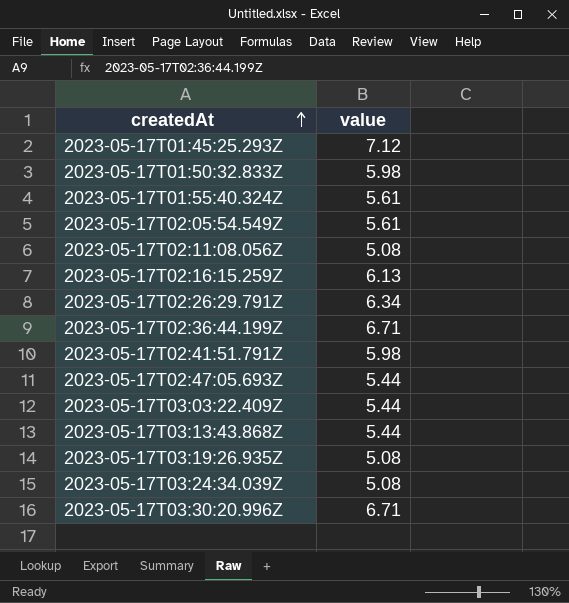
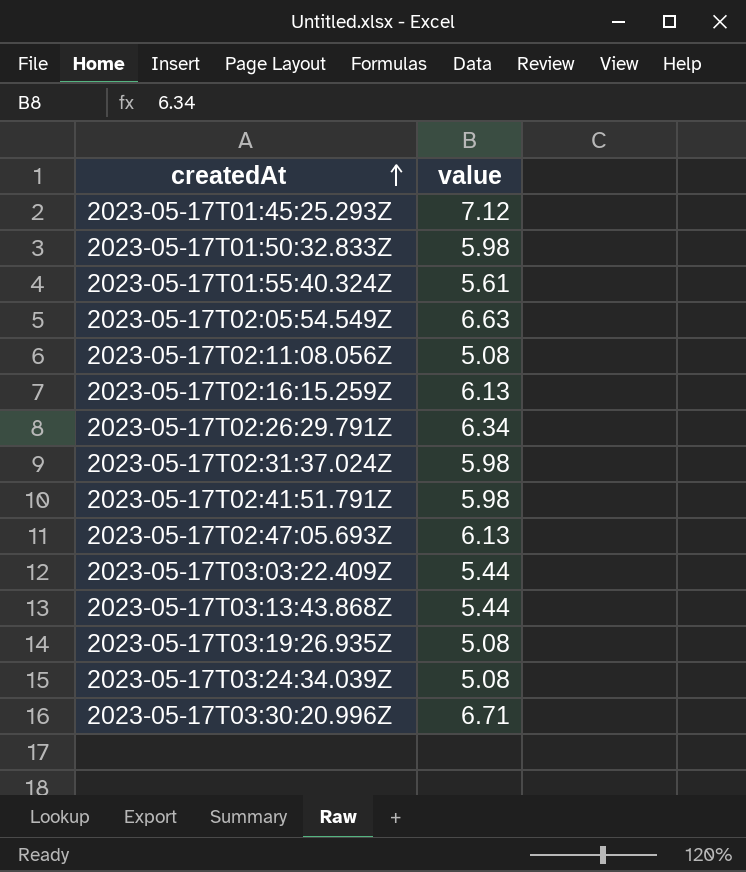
row 2023-05-17T02:36:44.199Z: 6.71 -> none
2023-05-17T02:05:54.549Z | value: 5.61 -> 6.63
row 2023-05-17T02:31:37.024Z: none -> 5.98
2023-05-17T02:47:05.693Z | value: 5.44 -> 6.13

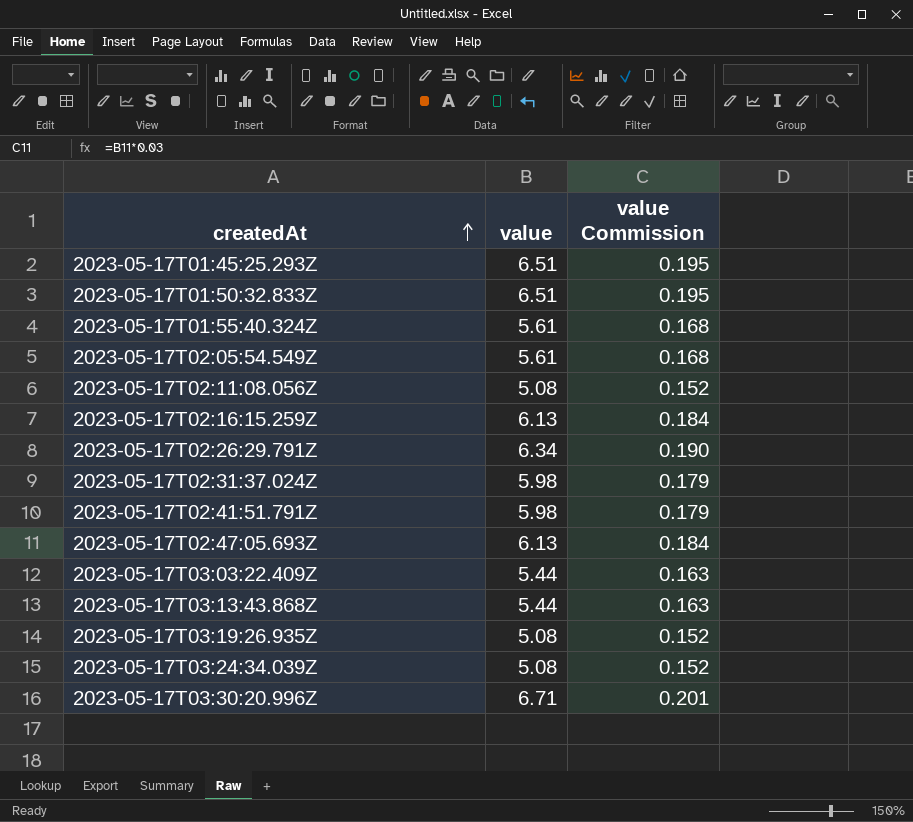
column value Commission | formula: none -> [value] * 0.03
2023-05-17T01:45:25.293Z | value: 7.12 -> 6.51
2023-05-17T01:50:32.833Z | value: 5.98 -> 6.51
2023-05-17T02:05:54.549Z | value: 6.63 -> 5.61

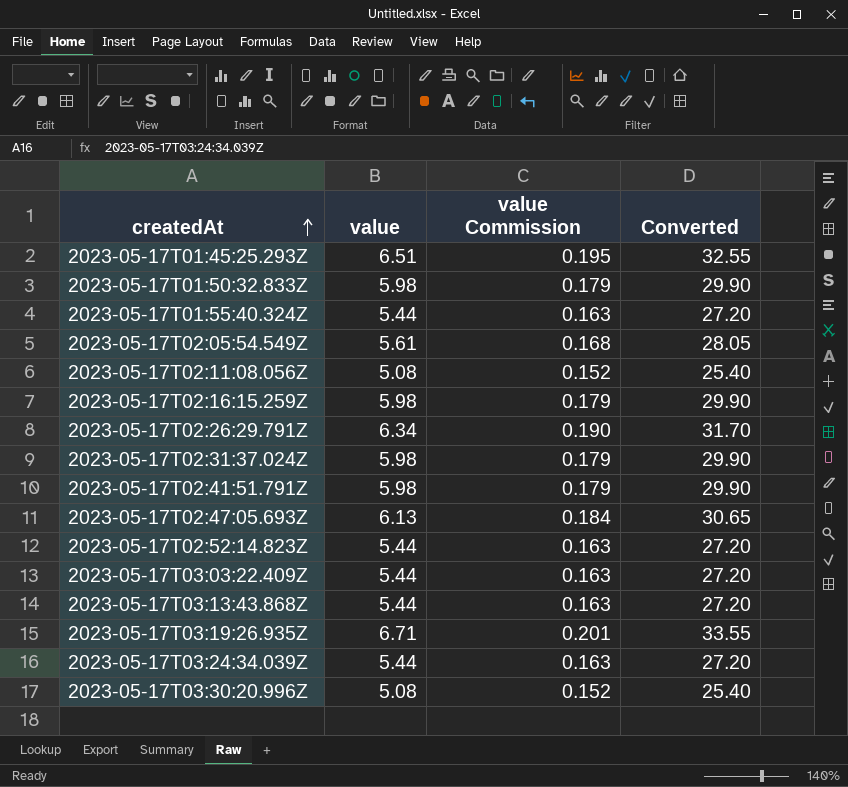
column Converted | formula: none -> [value] * 5
2023-05-17T01:50:32.833Z | value: 6.51 -> 5.98
2023-05-17T01:50:32.833Z | value Commission: 0.195 -> 0.179
2023-05-17T01:55:40.324Z | value: 5.61 -> 5.44
2023-05-17T01:55:40.324Z | value Commission: 0.168 -> 0.163
2023-05-17T02:16:15.259Z | value: 6.13 -> 5.98
2023-05-17T02:16:15.259Z | value Commission: 0.184 -> 0.179
row 2023-05-17T02:52:14.823Z: none -> 5.44 | 0.163 | 27.20
2023-05-17T03:19:26.935Z | value: 5.08 -> 6.71
2023-05-17T03:19:26.935Z | value Commission: 0.152 -> 0.201
2023-05-17T03:24:34.039Z | value: 5.08 -> 5.44
2023-05-17T03:24:34.039Z | value Commission: 0.152 -> 0.163
2023-05-17T03:30:20.996Z | value: 6.71 -> 5.08
2023-05-17T03:30:20.996Z | value Commission: 0.201 -> 0.152

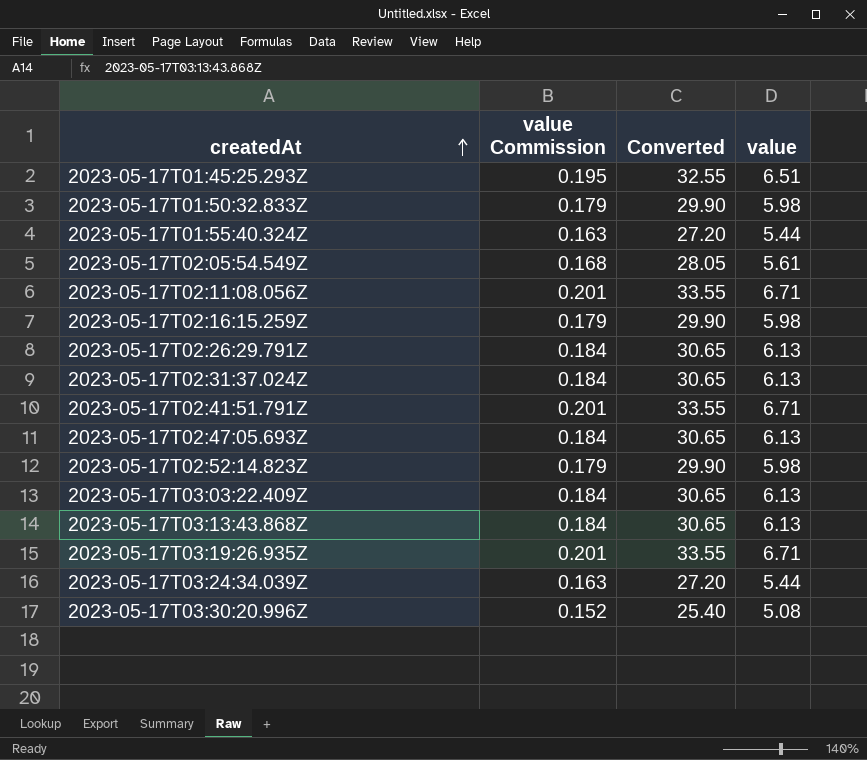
column value | position: 2 -> 4
2023-05-17T02:11:08.056Z | value Commission: 0.152 -> 0.201
2023-05-17T02:11:08.056Z | Converted: 25.40 -> 33.55
2023-05-17T02:11:08.056Z | value: 5.08 -> 6.71
2023-05-17T02:26:29.791Z | value Commission: 0.190 -> 0.184
2023-05-17T02:26:29.791Z | Converted: 31.70 -> 30.65
2023-05-17T02:26:29.791Z | value: 6.34 -> 6.13
2023-05-17T02:31:37.024Z | value Commission: 0.179 -> 0.184
2023-05-17T02:31:37.024Z | Converted: 29.90 -> 30.65
2023-05-17T02:31:37.024Z | value: 5.98 -> 6.13
2023-05-17T02:41:51.791Z | value Commission: 0.179 -> 0.201
2023-05-17T02:41:51.791Z | Converted: 29.90 -> 33.55
2023-05-17T02:41:51.791Z | value: 5.98 -> 6.71
2023-05-17T02:52:14.823Z | value Commission: 0.163 -> 0.179
2023-05-17T02:52:14.823Z | Converted: 27.20 -> 29.90
2023-05-17T02:52:14.823Z | value: 5.44 -> 5.98
2023-05-17T03:03:22.409Z | value Commission: 0.163 -> 0.184
2023-05-17T03:03:22.409Z | Converted: 27.20 -> 30.65
2023-05-17T03:03:22.409Z | value: 5.44 -> 6.13
2023-05-17T03:13:43.868Z | value Commission: 0.163 -> 0.184
2023-05-17T03:13:43.868Z | Converted: 27.20 -> 30.65
2023-05-17T03:13:43.868Z | value: 5.44 -> 6.13

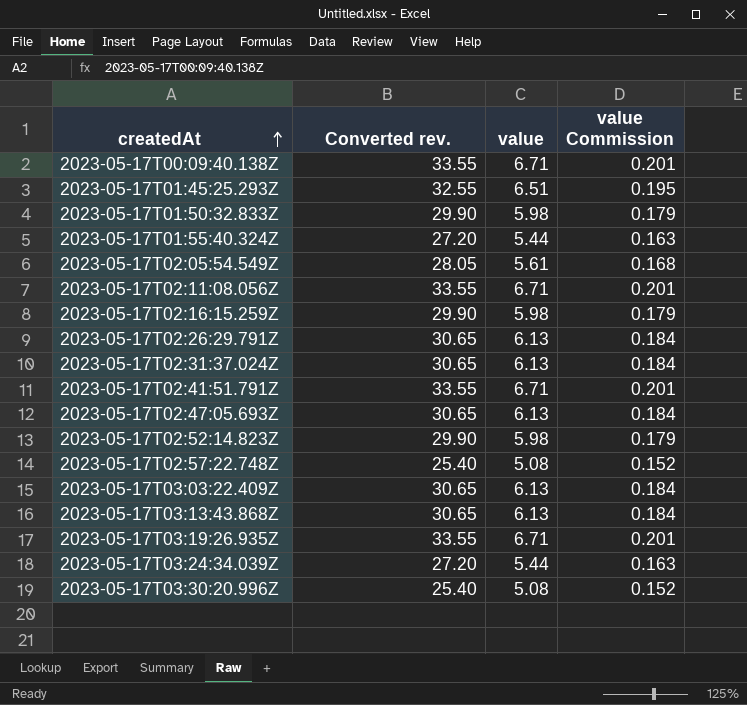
column name: Converted -> Converted rev.
column value Commission | position: 2 -> 4
row 2023-05-17T00:09:40.138Z: none -> 33.55 | 6.71 | 0.201
row 2023-05-17T02:57:22.748Z: none -> 25.40 | 5.08 | 0.152

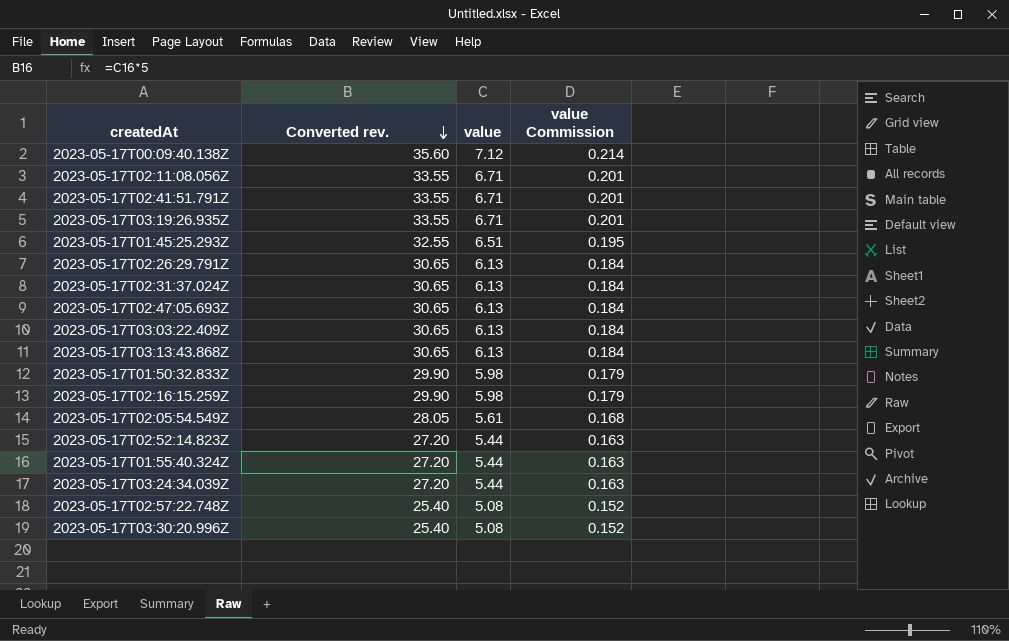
row order: createdAt ascending -> Converted rev. descending
2023-05-17T00:09:40.138Z | Converted rev.: 33.55 -> 35.60
2023-05-17T00:09:40.138Z | value: 6.71 -> 7.12
2023-05-17T00:09:40.138Z | value Commission: 0.201 -> 0.214
2023-05-17T02:52:14.823Z | Converted rev.: 29.90 -> 27.20
2023-05-17T02:52:14.823Z | value: 5.98 -> 5.44
2023-05-17T02:52:14.823Z | value Commission: 0.179 -> 0.163

